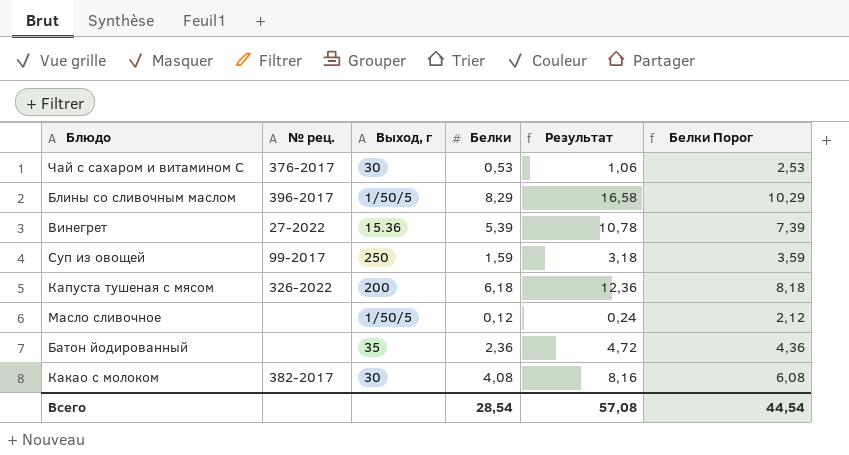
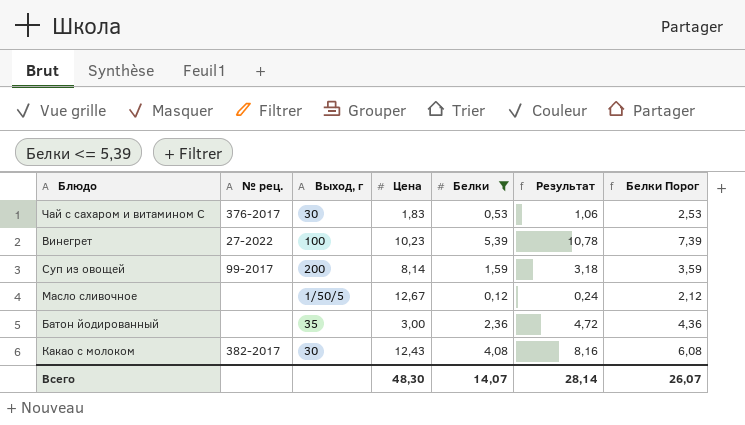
filter: none -> Белки <= 5,39
column Цена | position: none -> 4
Винегрет | Выход, г: 15.36 -> 100
Суп из овощей | Выход, г: 250 -> 200
Всего | Белки: 28,54 -> 14,07
Всего | Результат: 57,08 -> 28,14
Всего | Белки Порог: 44,54 -> 26,07

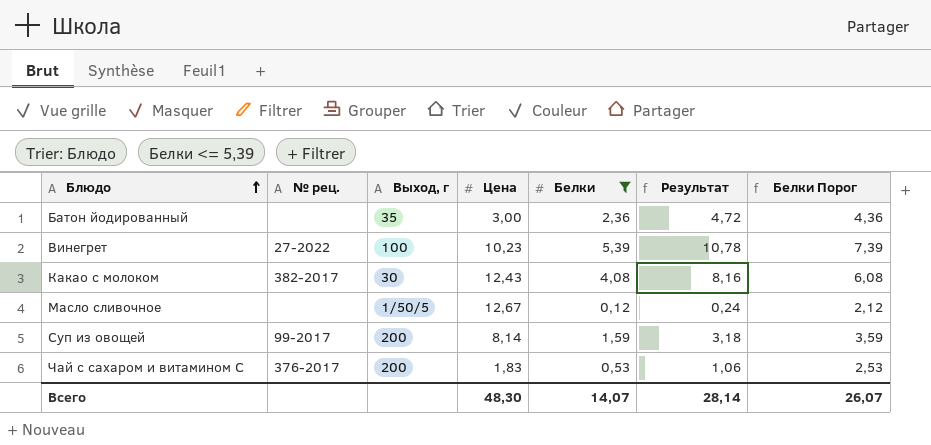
row order: none -> Блюдо ascending
Чай с сахаром и витамином С | Выход, г: 30 -> 200

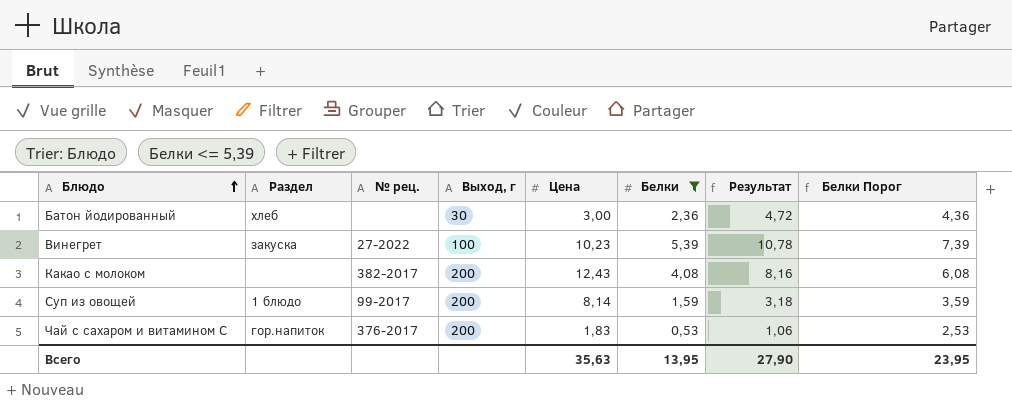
column Раздел | position: none -> 2
row Масло сливочное: none | 1/50/5 | 12,67 | 0,12 | 0,24 | 2,12 -> none
Батон йодированный | Выход, г: 35 -> 30
Какао с молоком | Выход, г: 30 -> 200
Всего | Цена: 48,30 -> 35,63
Всего | Белки: 14,07 -> 13,95
Всего | Результат: 28,14 -> 27,90
Всего | Белки Порог: 26,07 -> 23,95

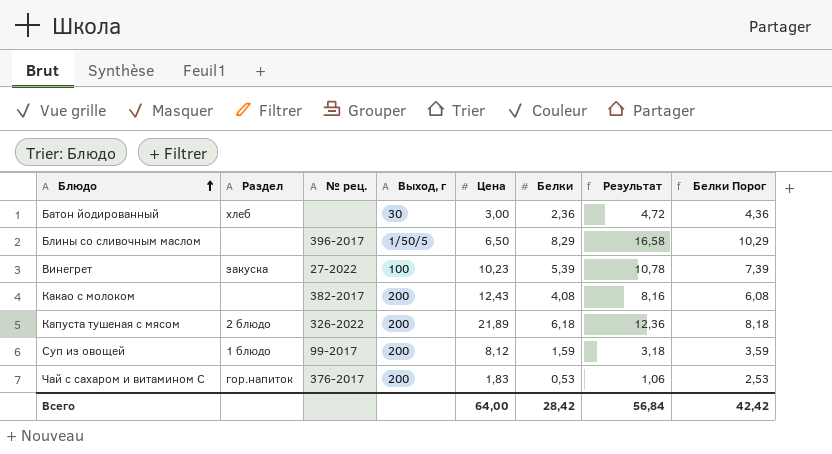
filter: Белки <= 5,39 -> none
Суп из овощей | Цена: 8,14 -> 8,12
Всего | Цена: 35,63 -> 64,00
Всего | Белки: 13,95 -> 28,42
Всего | Результат: 27,90 -> 56,84
Всего | Белки Порог: 23,95 -> 42,42

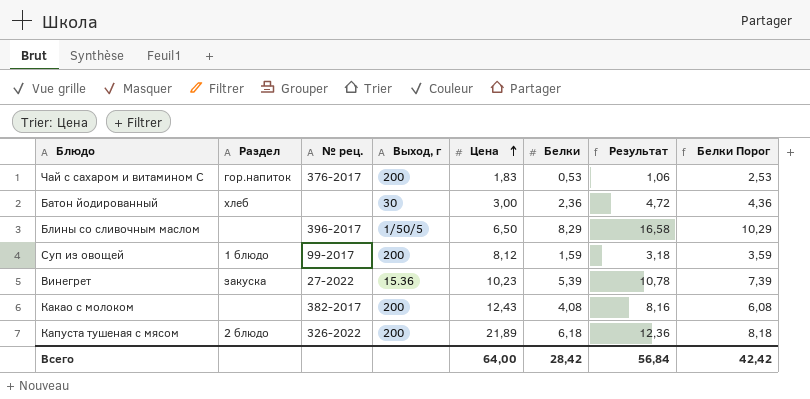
row order: Блюдо ascending -> Цена ascending
Винегрет | Выход, г: 100 -> 15.36

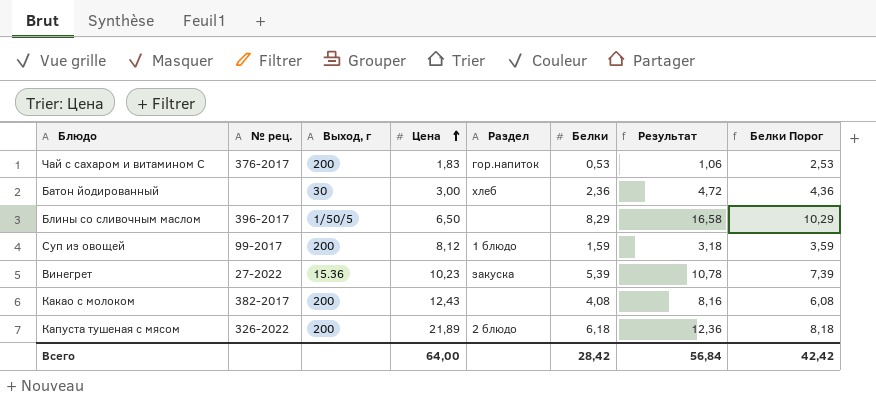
column Раздел | position: 2 -> 5

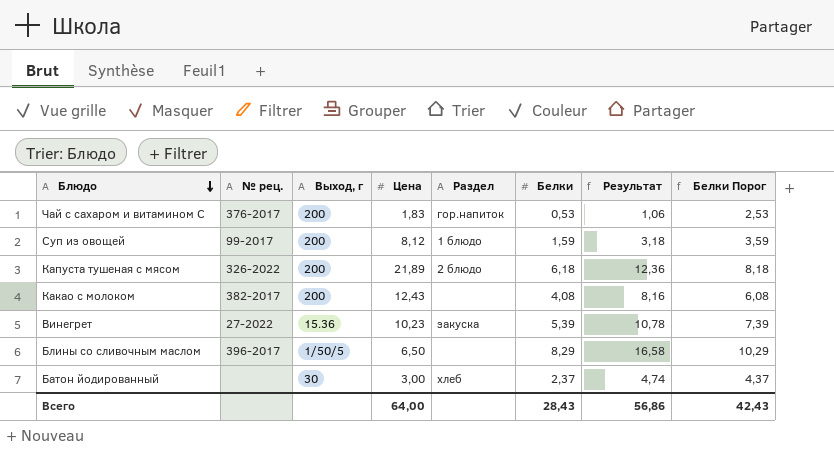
row order: Цена ascending -> Блюдо descending
Батон йодированный | Белки: 2,36 -> 2,37
Батон йодированный | Результат: 4,72 -> 4,74
Батон йодированный | Белки Порог: 4,36 -> 4,37
Всего | Белки: 28,42 -> 28,43
Всего | Результат: 56,84 -> 56,86
Всего | Белки Порог: 42,42 -> 42,43

